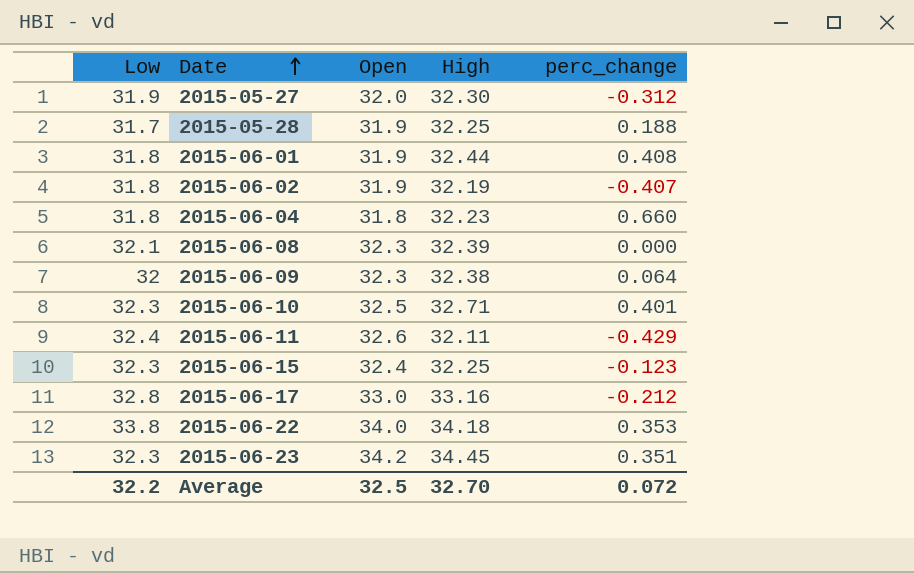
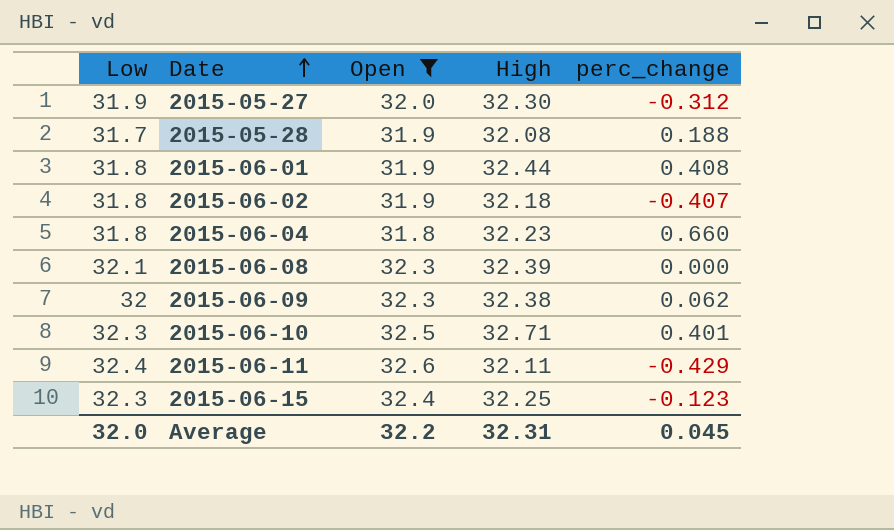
filter: none -> Open <= 32.6
2015-05-28 | High: 32.25 -> 32.08
2015-06-02 | High: 32.19 -> 32.18
2015-06-09 | perc_change: 0.064 -> 0.062
Average | Low: 32.2 -> 32.0
Average | Open: 32.5 -> 32.2
Average | High: 32.70 -> 32.31
Average | perc_change: 0.072 -> 0.045

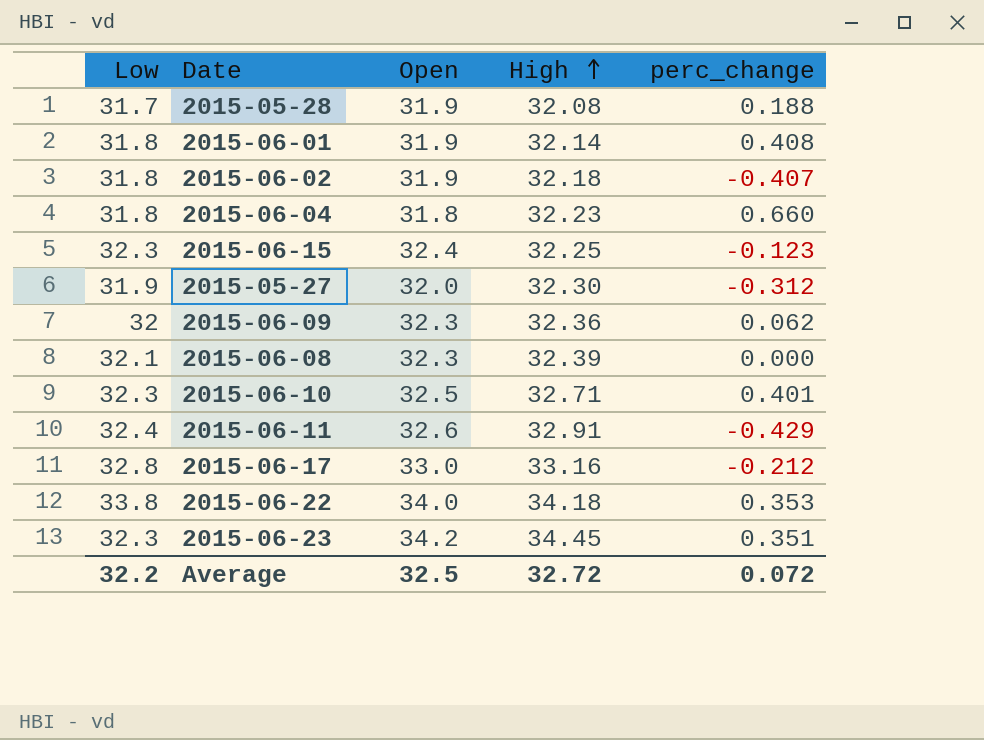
filter: Open <= 32.6 -> none
row order: Date ascending -> High ascending
2015-06-01 | High: 32.44 -> 32.14
2015-06-09 | High: 32.38 -> 32.36
2015-06-11 | High: 32.11 -> 32.91
Average | Low: 32.0 -> 32.2
Average | Open: 32.2 -> 32.5
Average | High: 32.31 -> 32.72
Average | perc_change: 0.045 -> 0.072

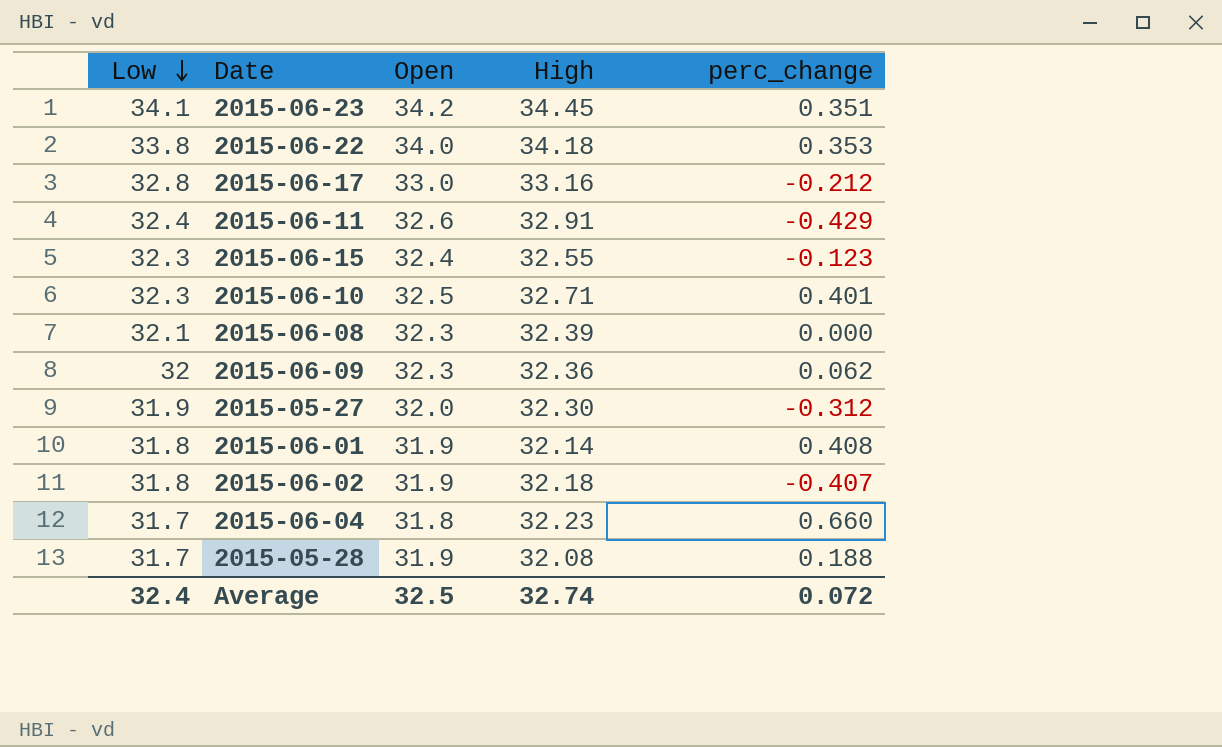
row order: High ascending -> Low descending
2015-06-23 | Low: 32.3 -> 34.1
2015-06-15 | High: 32.25 -> 32.55
2015-06-04 | Low: 31.8 -> 31.7
Average | Low: 32.2 -> 32.4
Average | High: 32.72 -> 32.74

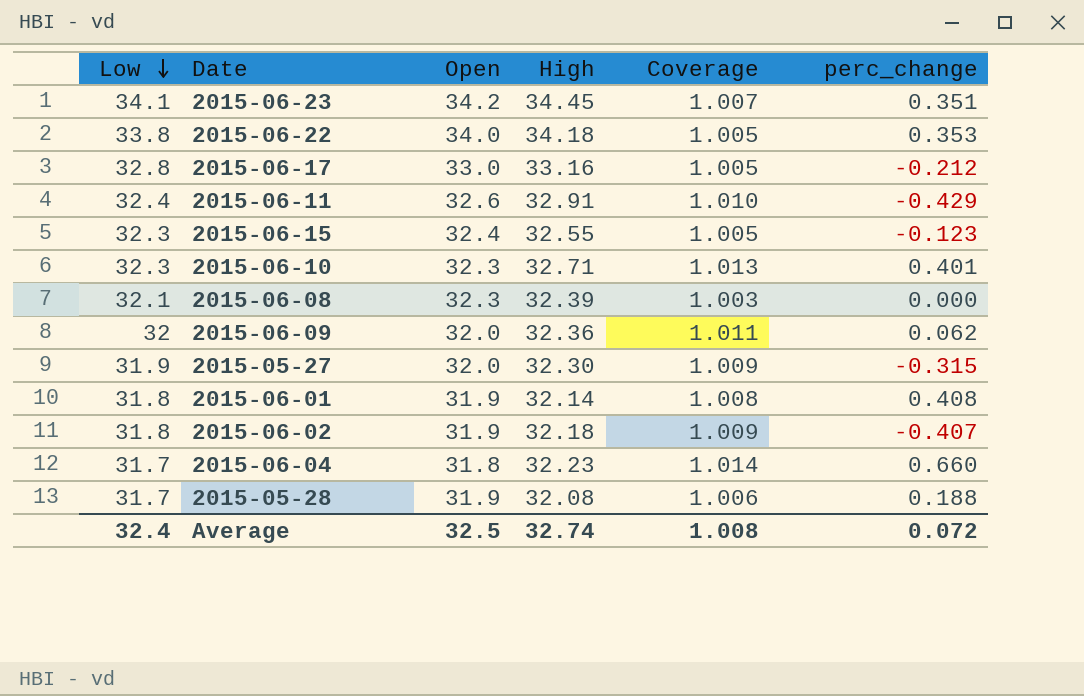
column Coverage | formula: none -> [High] / [Open]
2015-06-10 | Open: 32.5 -> 32.3
2015-06-09 | Open: 32.3 -> 32.0
2015-05-27 | perc_change: -0.312 -> -0.315

